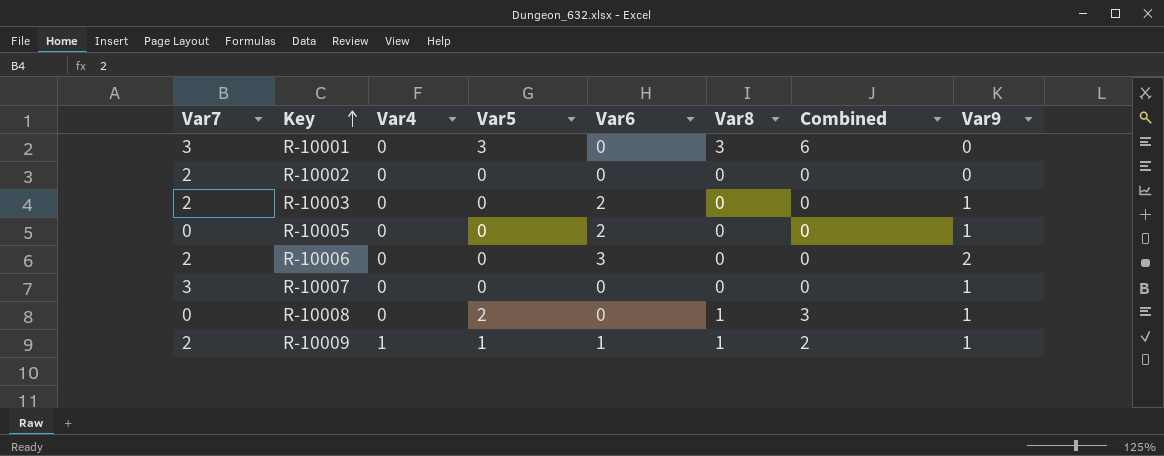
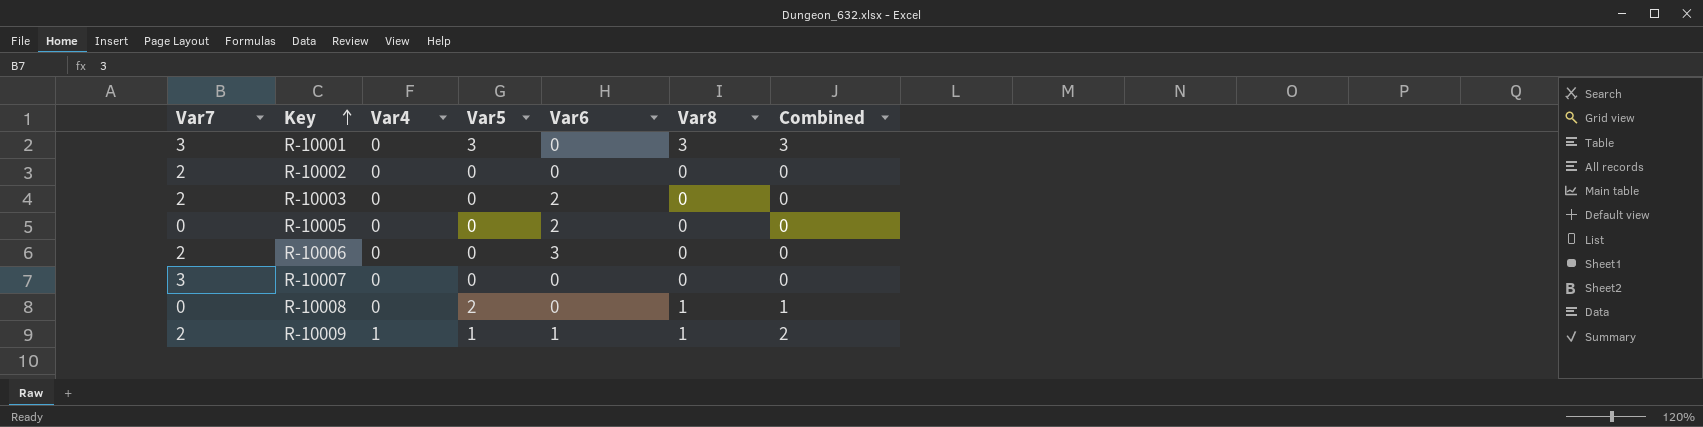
column Var9 | position: 8 -> none
column Combined | formula: [Var5] + [Var8] -> [Var4] + [Var8]

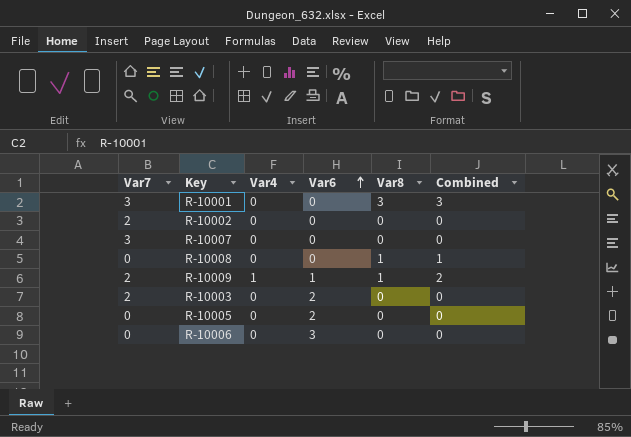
row order: Key ascending -> Var6 ascending
column Var5 | position: 4 -> none
R-10006 | Var7: 2 -> 0

